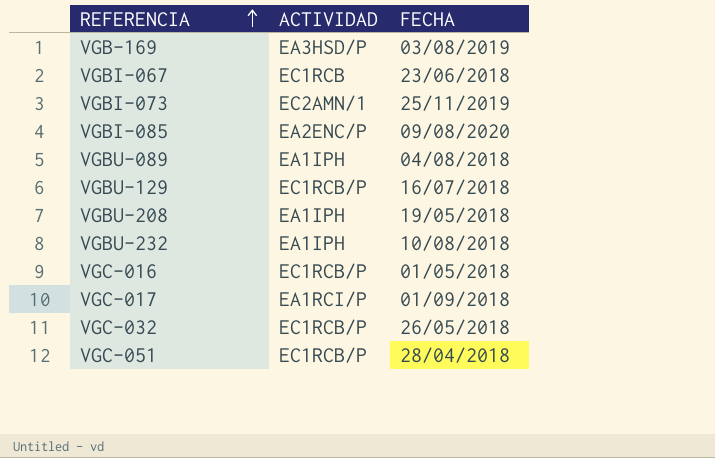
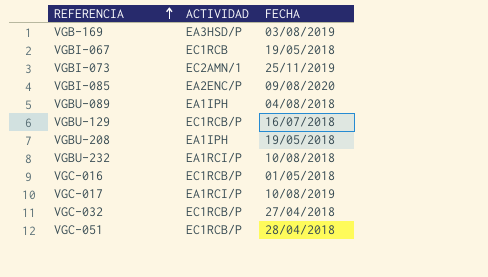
VGBI-067 | FECHA: 23/06/2018 -> 19/05/2018
VGBU-232 | ACTIVIDAD: EA1IPH -> EA1RCI/P
VGC-017 | FECHA: 01/09/2018 -> 10/08/2019
VGC-032 | FECHA: 26/05/2018 -> 27/04/2018

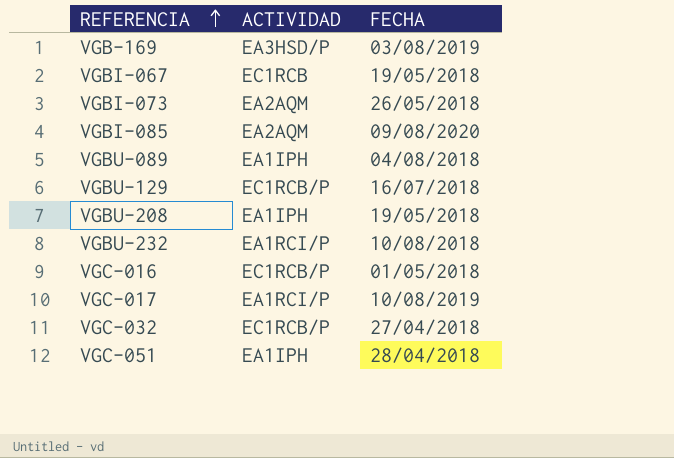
VGBI-073 | ACTIVIDAD: EC2AMN/1 -> EA2AQM
VGBI-073 | FECHA: 25/11/2019 -> 26/05/2018
VGBI-085 | ACTIVIDAD: EA2ENC/P -> EA2AQM
VGC-051 | ACTIVIDAD: EC1RCB/P -> EA1IPH

